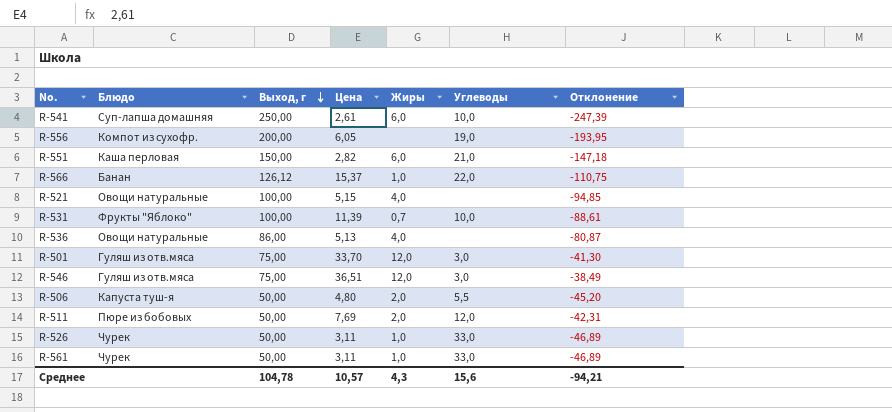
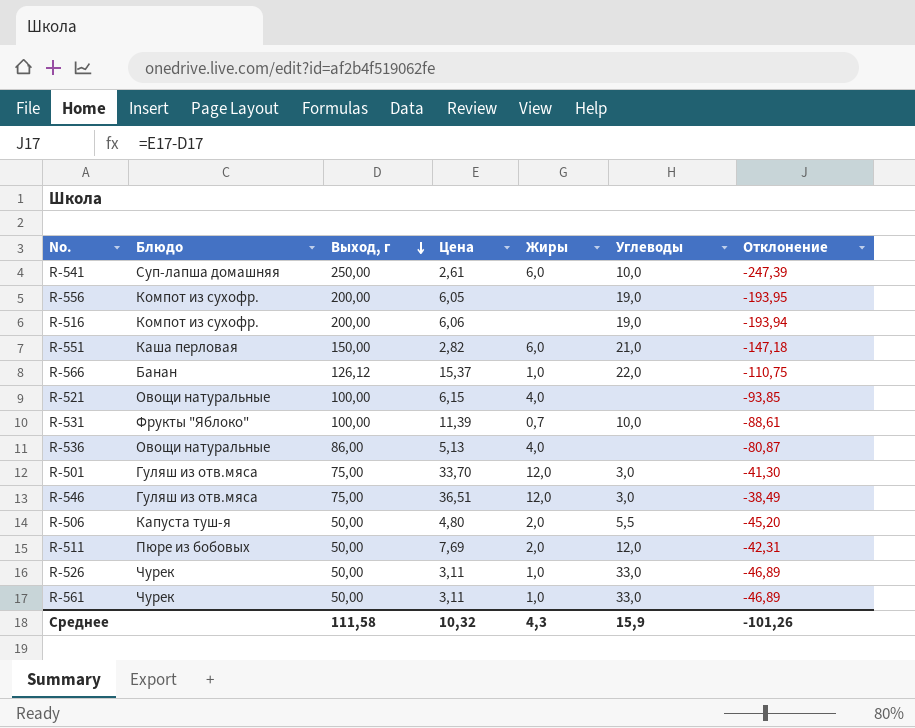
row R-516: none -> Компот из сухофр. | 200,00 | 6,06 | none | 19,0 | -193,94
R-521 | Цена: 5,15 -> 6,15
R-521 | Отклонение: -94,85 -> -93,85
Среднее | Выход, г: 104,78 -> 111,58
Среднее | Цена: 10,57 -> 10,32
Среднее | Углеводы: 15,6 -> 15,9
Среднее | Отклонение: -94,21 -> -101,26

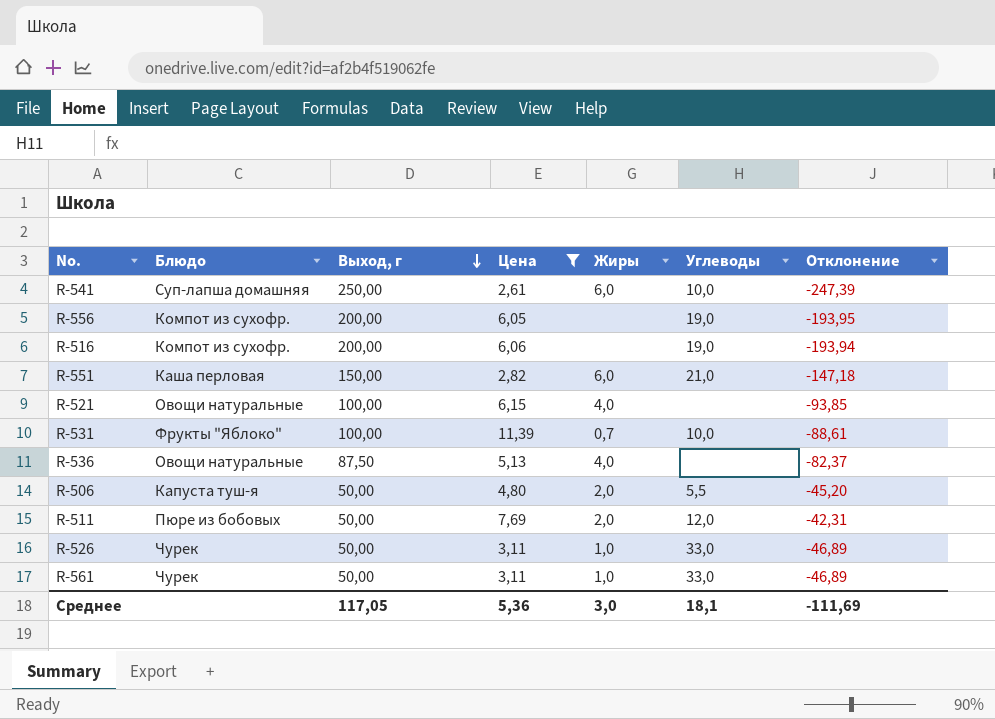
filter: none -> Цена <= 11,39
R-536 | Выход, г: 86,00 -> 87,50
R-536 | Отклонение: -80,87 -> -82,37
Среднее | Выход, г: 111,58 -> 117,05
Среднее | Цена: 10,32 -> 5,36
Среднее | Жиры: 4,3 -> 3,0
Среднее | Углеводы: 15,9 -> 18,1
Среднее | Отклонение: -101,26 -> -111,69

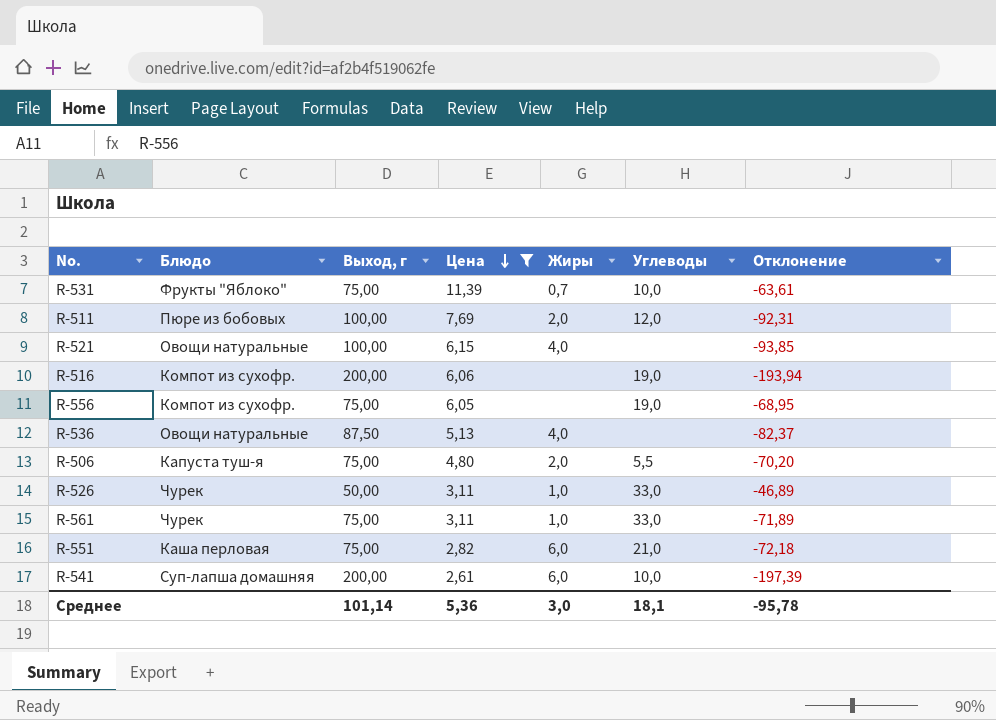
row order: Выход, г descending -> Цена descending
R-531 | Выход, г: 100,00 -> 75,00
R-531 | Отклонение: -88,61 -> -63,61
R-511 | Выход, г: 50,00 -> 100,00
R-511 | Отклонение: -42,31 -> -92,31
R-556 | Выход, г: 200,00 -> 75,00
R-556 | Отклонение: -193,95 -> -68,95
R-506 | Выход, г: 50,00 -> 75,00
R-506 | Отклонение: -45,20 -> -70,20
R-561 | Выход, г: 50,00 -> 75,00
R-561 | Отклонение: -46,89 -> -71,89
R-551 | Выход, г: 150,00 -> 75,00
R-551 | Отклонение: -147,18 -> -72,18
R-541 | Выход, г: 250,00 -> 200,00
R-541 | Отклонение: -247,39 -> -197,39
Среднее | Выход, г: 117,05 -> 101,14
Среднее | Отклонение: -111,69 -> -95,78

